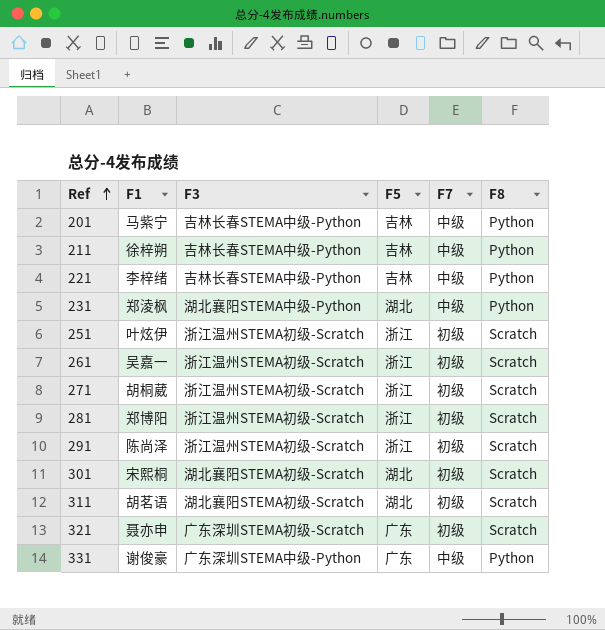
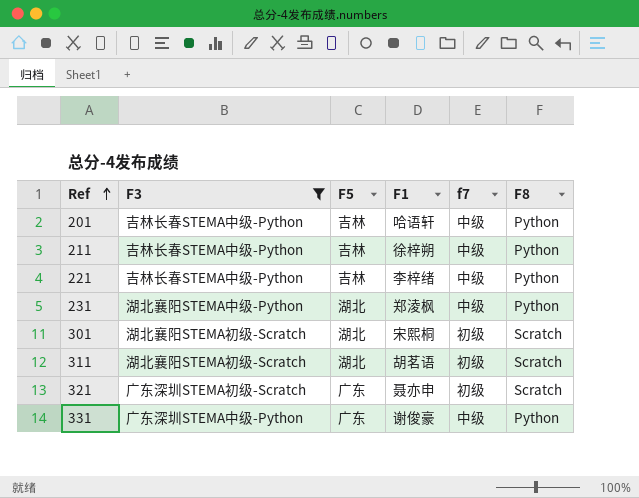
filter: none -> F3 != 浙江温州STEMA初级-Scratch
column F1 | position: 2 -> 4
column name: F7 -> f7
201 | F1: 马紫宁 -> 哈语轩

